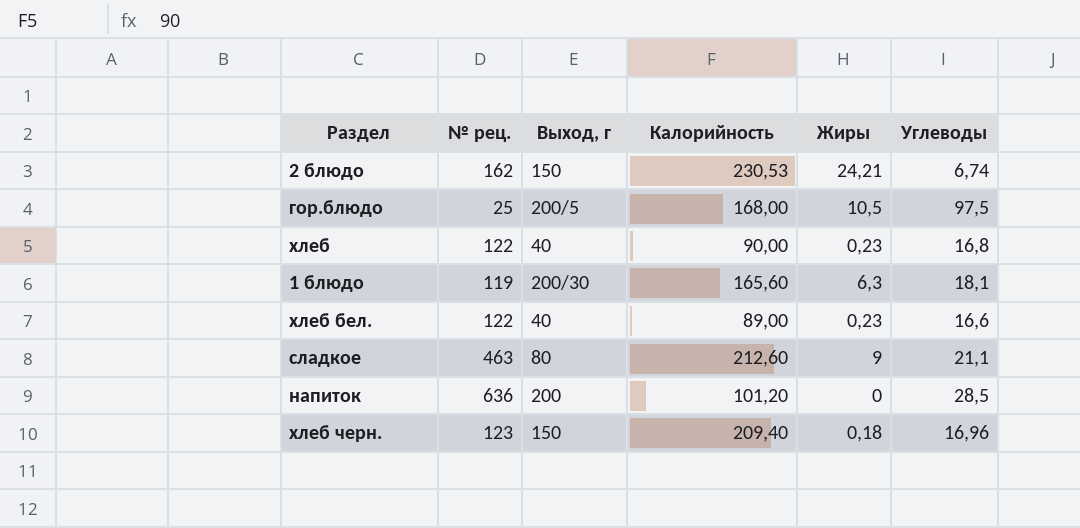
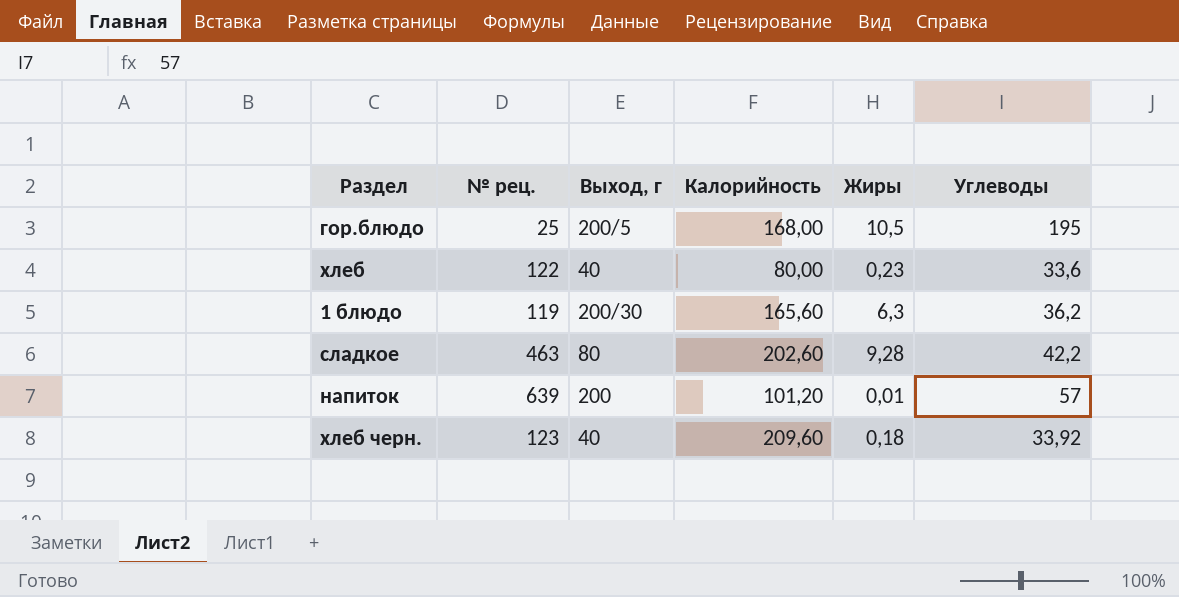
row 2 блюдо: 162 | 150 | 230,53 | 24,21 | 6,74 -> none
row хлеб бел.: 122 | 40 | 89,00 | 0,23 | 16,6 -> none
гор.блюдо | Углеводы: 97,5 -> 195
хлеб | Калорийность: 90,00 -> 80,00
хлеб | Углеводы: 16,8 -> 33,6
1 блюдо | Углеводы: 18,1 -> 36,2
сладкое | Калорийность: 212,60 -> 202,60
сладкое | Жиры: 9 -> 9,28
сладкое | Углеводы: 21,1 -> 42,2
напиток | № рец.: 636 -> 639
напиток | Жиры: 0 -> 0,01
напиток | Углеводы: 28,5 -> 57
хлеб черн. | Выход, г: 150 -> 40
хлеб черн. | Калорийность: 209,40 -> 209,60
хлеб черн. | Углеводы: 16,96 -> 33,92

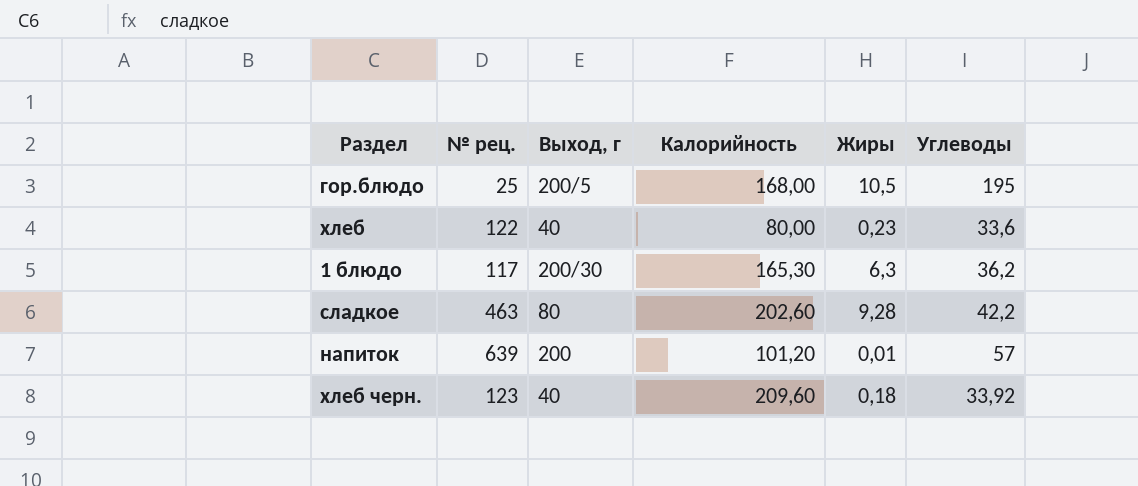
1 блюдо | № рец.: 119 -> 117
1 блюдо | Калорийность: 165,60 -> 165,30

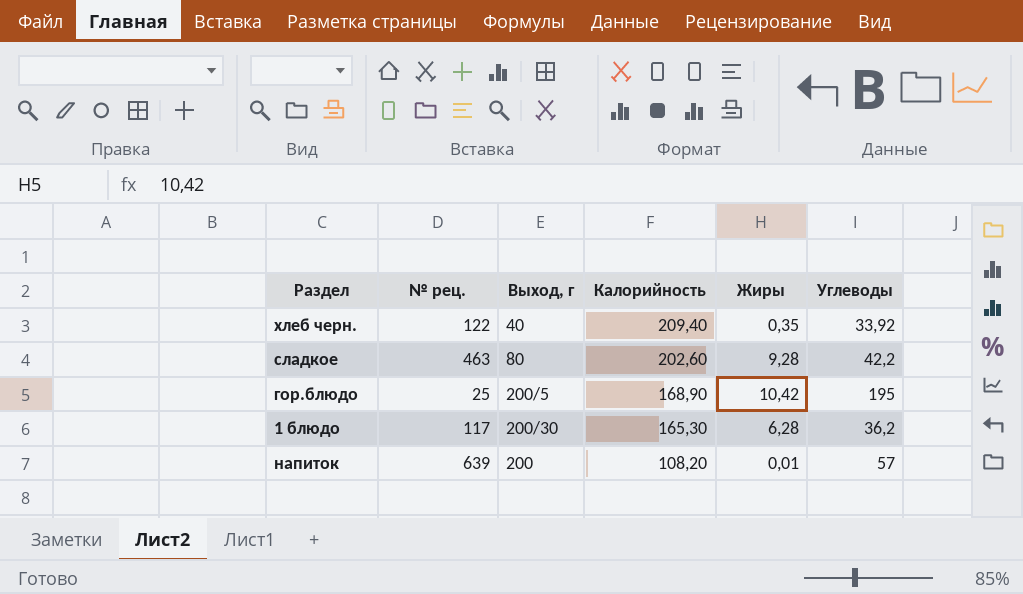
row order: none -> Калорийность descending
row хлеб: 122 | 40 | 80,00 | 0,23 | 33,6 -> none
хлеб черн. | № рец.: 123 -> 122
хлеб черн. | Калорийность: 209,60 -> 209,40
хлеб черн. | Жиры: 0,18 -> 0,35
гор.блюдо | Калорийность: 168,00 -> 168,90
гор.блюдо | Жиры: 10,5 -> 10,42
1 блюдо | Жиры: 6,3 -> 6,28
напиток | Калорийность: 101,20 -> 108,20

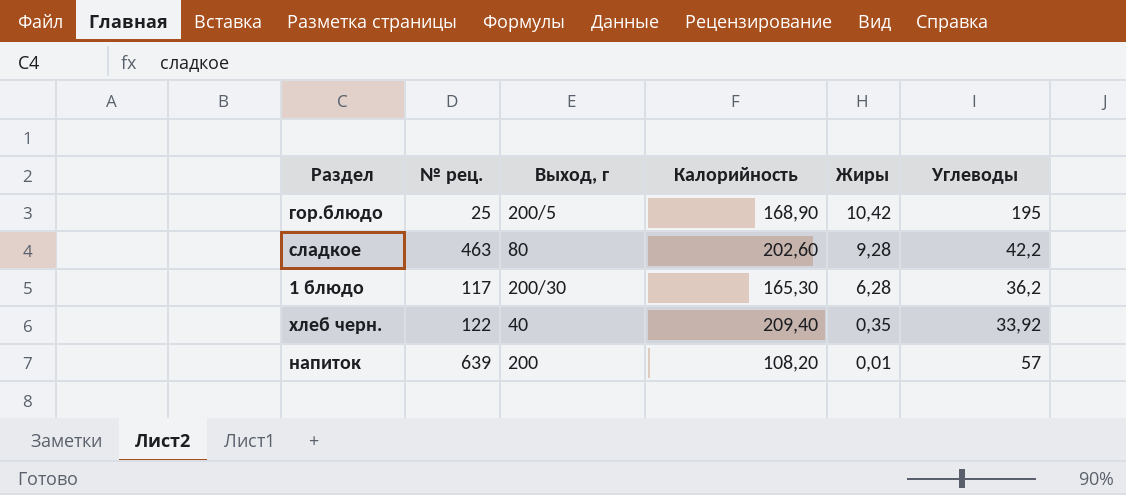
row order: Калорийность descending -> Жиры descending

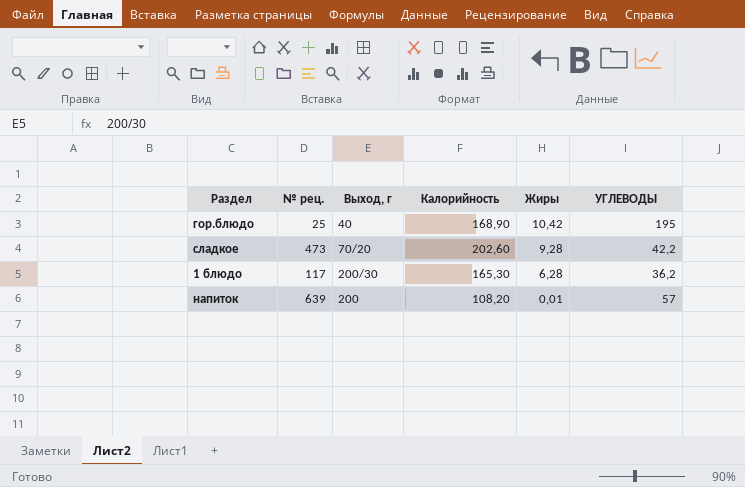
column name: Углеводы -> УГЛЕВОДЫ
row хлеб черн.: 122 | 40 | 209,40 | 0,35 | 33,92 -> none
гор.блюдо | Выход, г: 200/5 -> 40
сладкое | № рец.: 463 -> 473
сладкое | Выход, г: 80 -> 70/20

